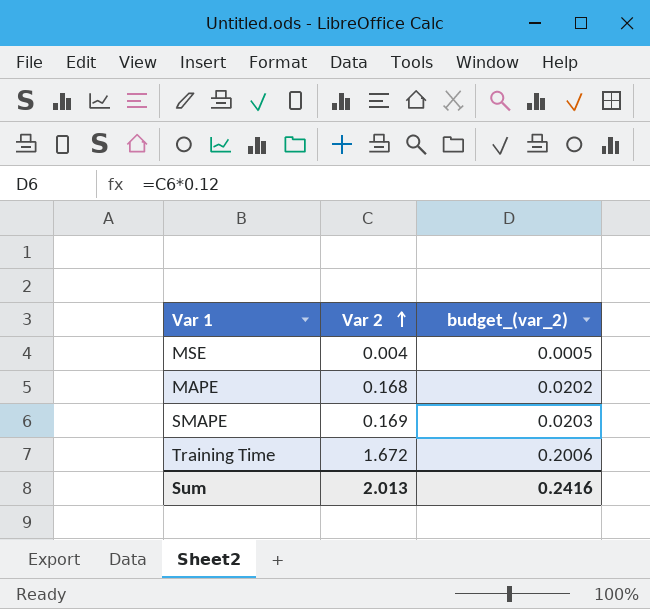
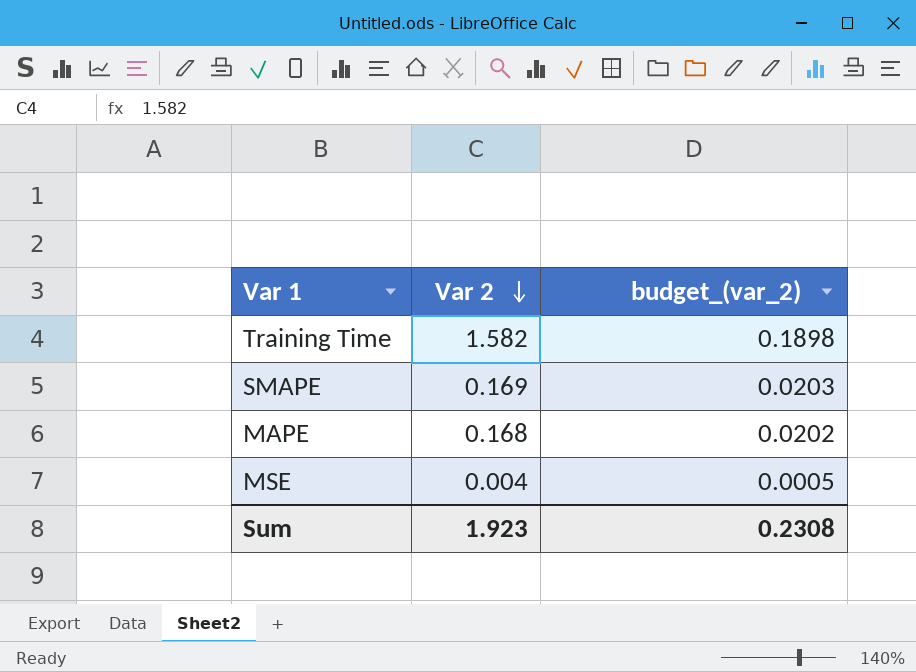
row order: Var 2 ascending -> Var 2 descending
Training Time | Var 2: 1.672 -> 1.582
Training Time | budget_(var_2): 0.2006 -> 0.1898
Sum | Var 2: 2.013 -> 1.923
Sum | budget_(var_2): 0.2416 -> 0.2308

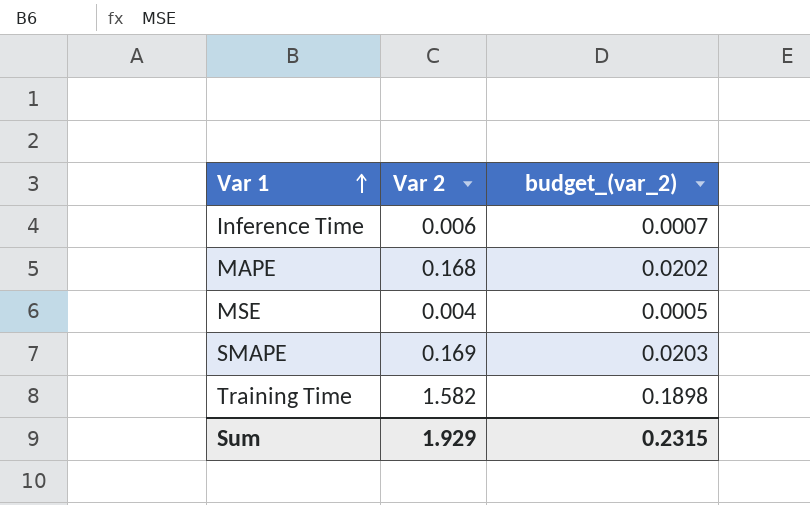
row order: Var 2 descending -> Var 1 ascending
row Inference Time: none -> 0.006 | 0.0007
Sum | Var 2: 1.923 -> 1.929
Sum | budget_(var_2): 0.2308 -> 0.2315

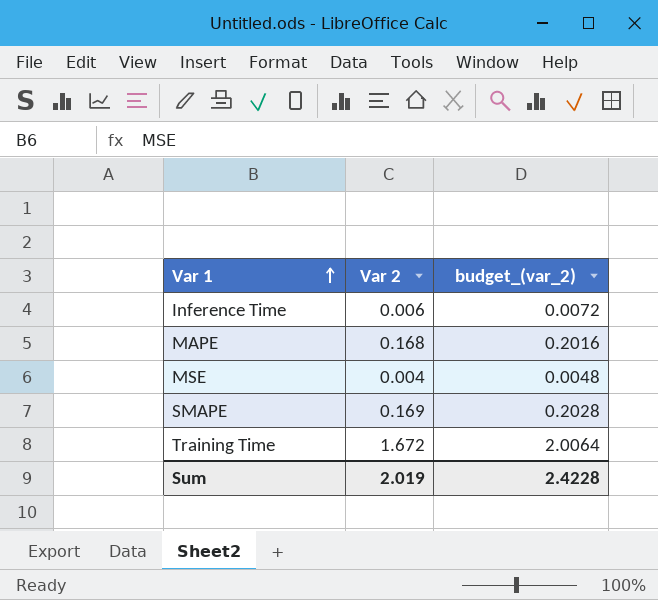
column budget_(var_2) | formula: [Var 2] * 0.12 -> [Var 2] * 1.2
Training Time | Var 2: 1.582 -> 1.672
Sum | Var 2: 1.929 -> 2.019
Sum | budget_(var_2): 0.2315 -> 2.4228

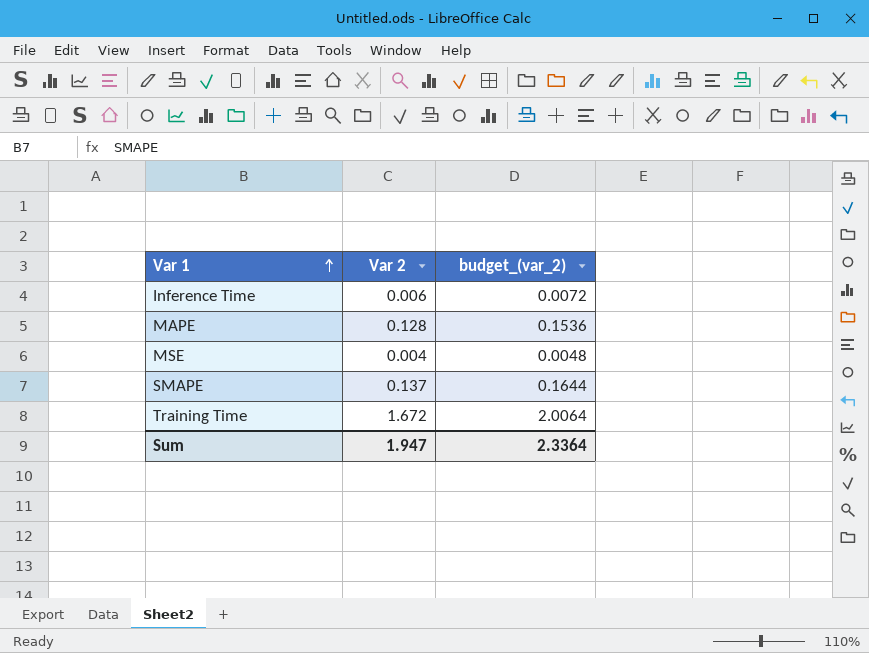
MAPE | Var 2: 0.168 -> 0.128
MAPE | budget_(var_2): 0.2016 -> 0.1536
SMAPE | Var 2: 0.169 -> 0.137
SMAPE | budget_(var_2): 0.2028 -> 0.1644
Sum | Var 2: 2.019 -> 1.947
Sum | budget_(var_2): 2.4228 -> 2.3364

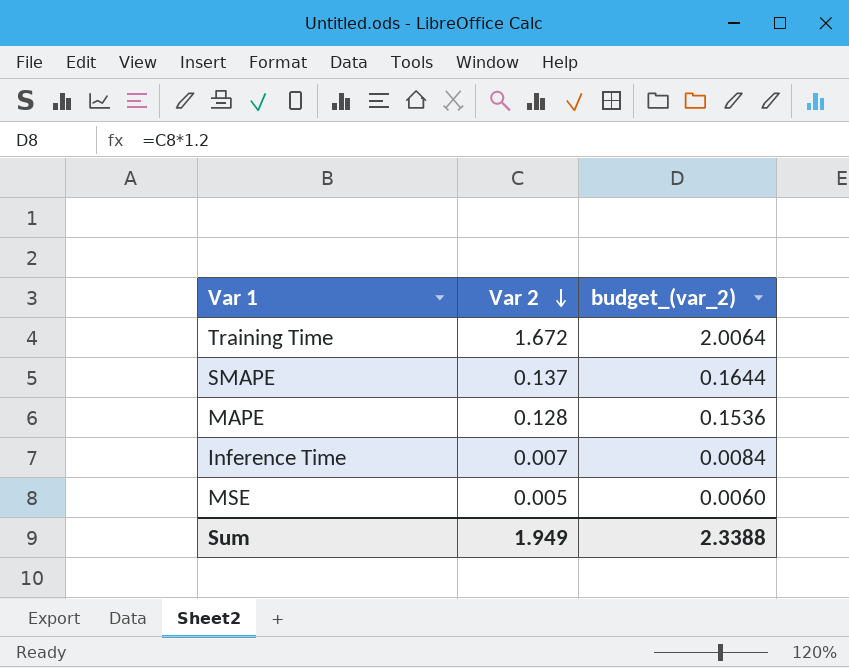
row order: Var 1 ascending -> Var 2 descending
Inference Time | Var 2: 0.006 -> 0.007
Inference Time | budget_(var_2): 0.0072 -> 0.0084
MSE | Var 2: 0.004 -> 0.005
MSE | budget_(var_2): 0.0048 -> 0.0060
Sum | Var 2: 1.947 -> 1.949
Sum | budget_(var_2): 2.3364 -> 2.3388

